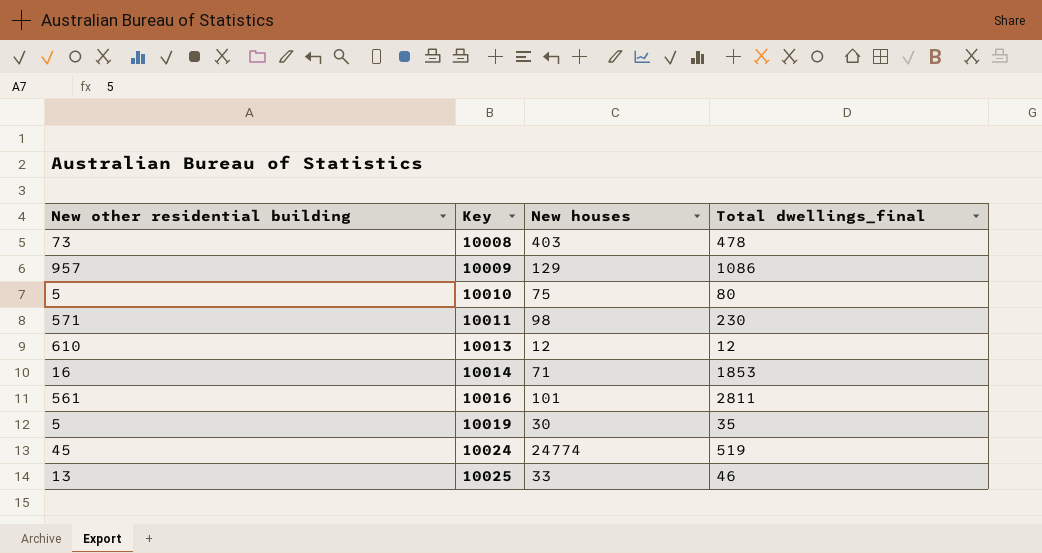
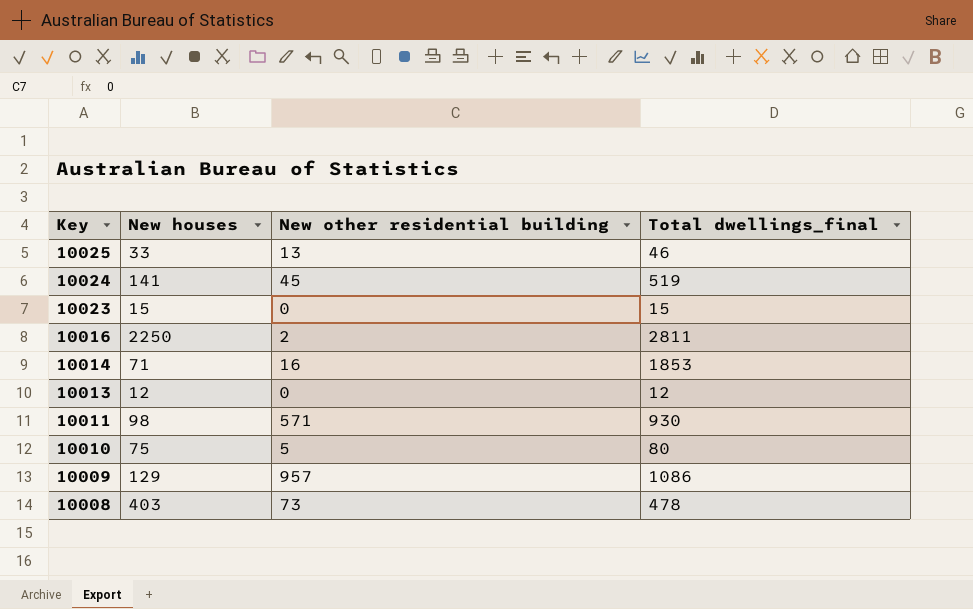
row order: Key ascending -> Key descending
column New other residential building | position: 1 -> 3
row 10019: 5 | 30 | 35 -> none
10024 | New houses: 24774 -> 141
row 10023: none -> 15 | 0 | 15
10016 | New houses: 101 -> 2250
10016 | New other residential building: 561 -> 2
10013 | New other residential building: 610 -> 0
10011 | Total dwellings_final: 230 -> 930

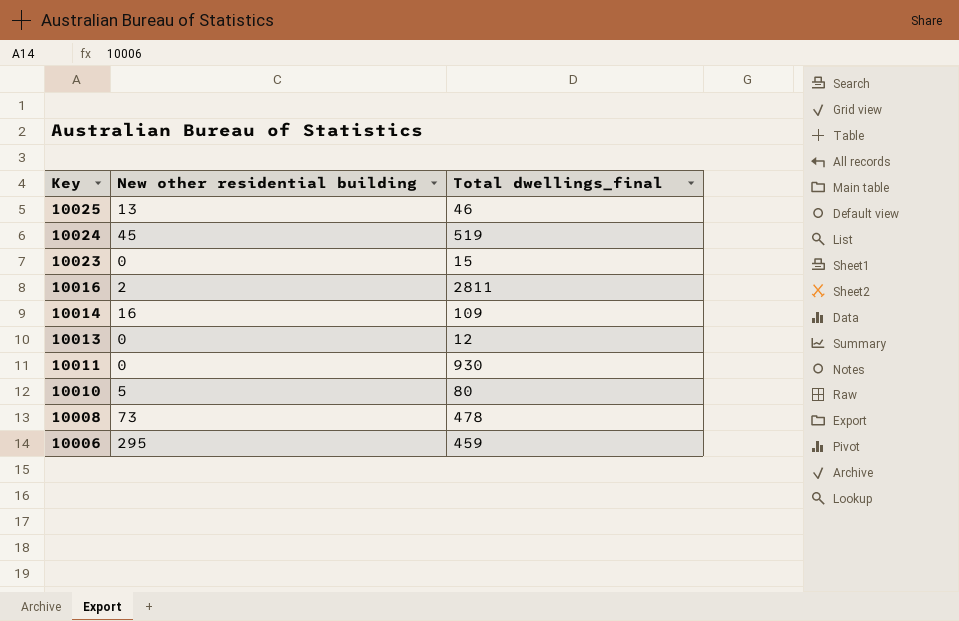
column New houses | position: 2 -> none
row 10009: 129 | 957 | 1086 -> none
10014 | Total dwellings_final: 1853 -> 109
10011 | New other residential building: 571 -> 0
row 10006: none -> 295 | 459

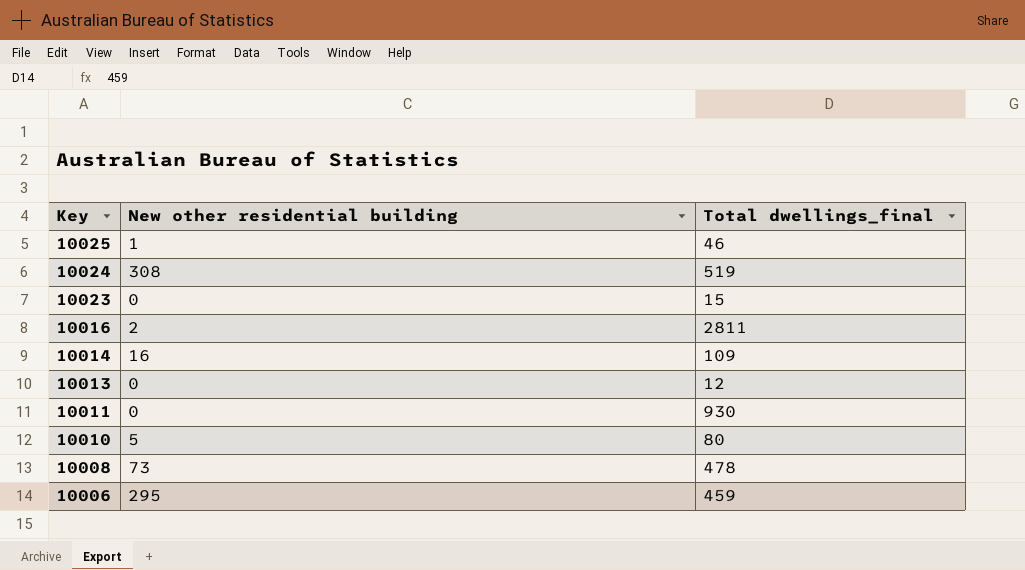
10025 | New other residential building: 13 -> 1
10024 | New other residential building: 45 -> 308

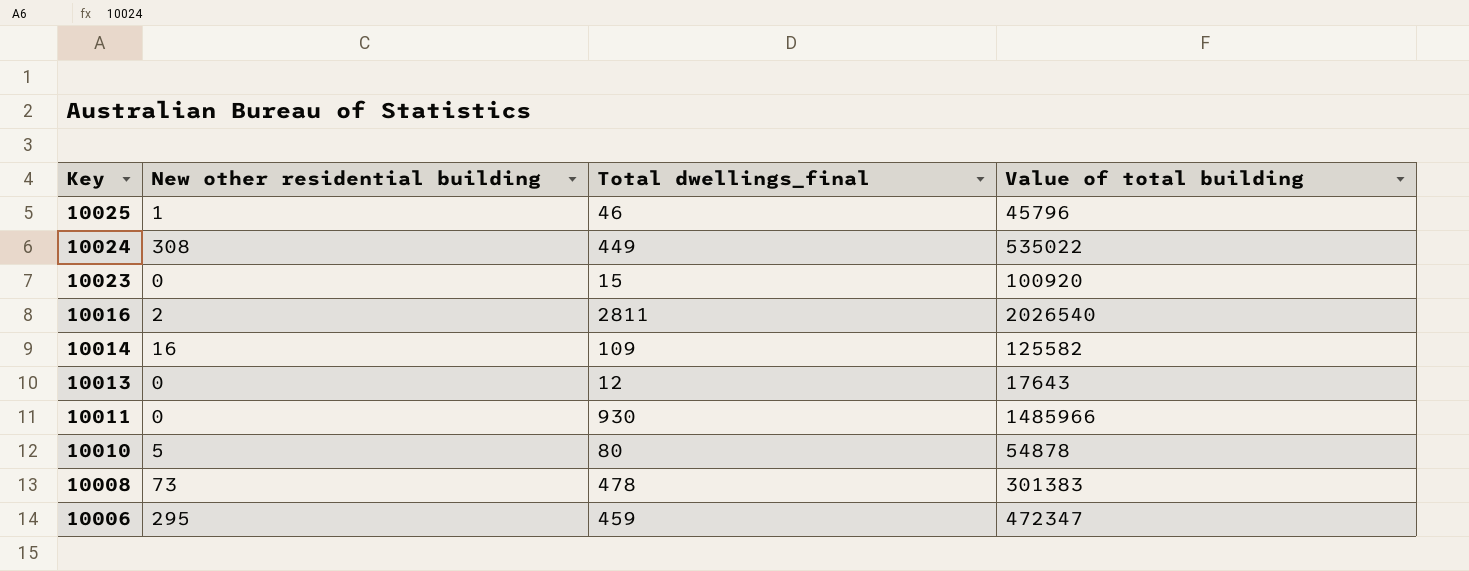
column Value of total building | position: none -> 4
10024 | Total dwellings_final: 519 -> 449

